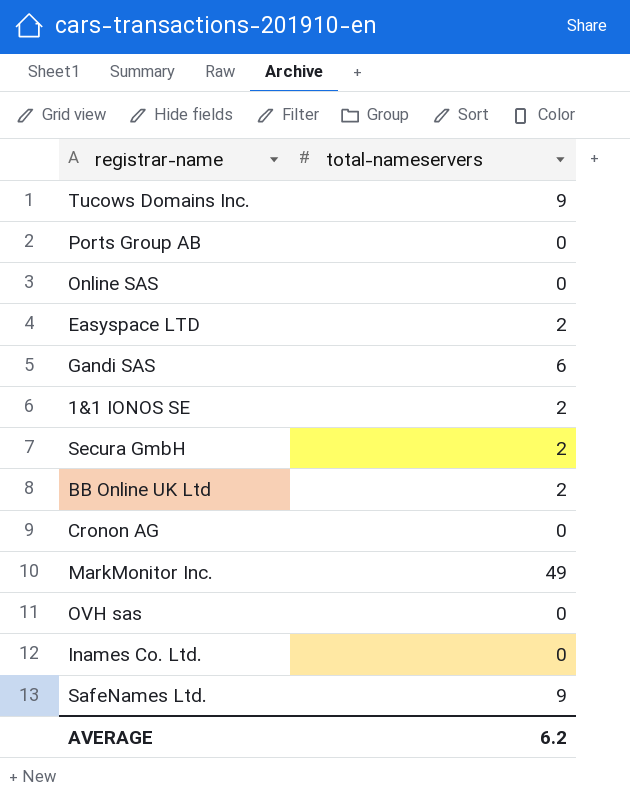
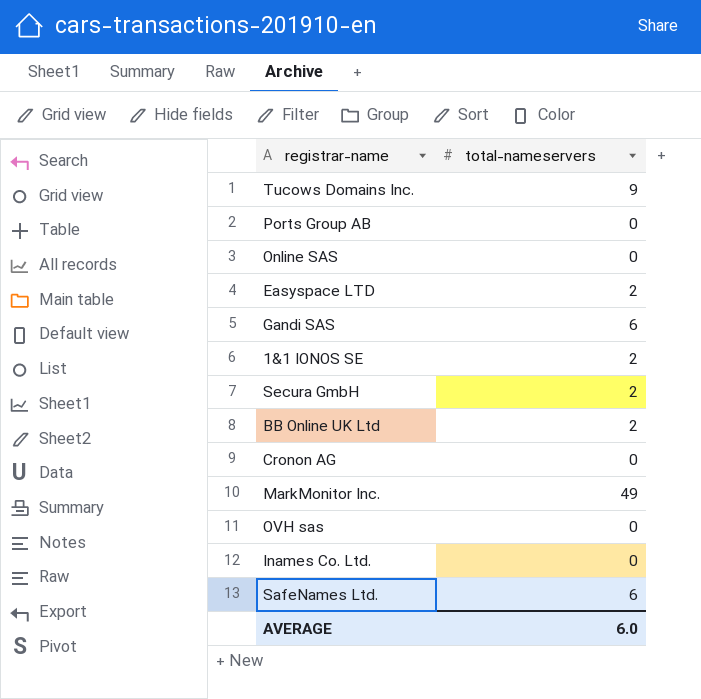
SafeNames Ltd. | total-nameservers: 9 -> 6
AVERAGE | total-nameservers: 6.2 -> 6.0

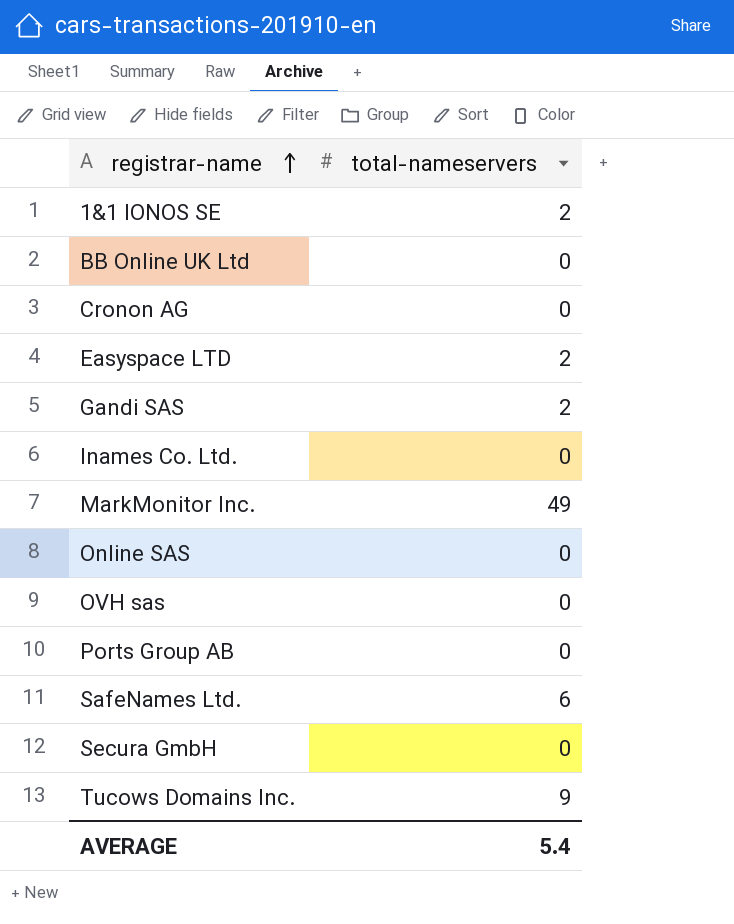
row order: none -> registrar-name ascending
BB Online UK Ltd | total-nameservers: 2 -> 0
Gandi SAS | total-nameservers: 6 -> 2
Secura GmbH | total-nameservers: 2 -> 0
AVERAGE | total-nameservers: 6.0 -> 5.4

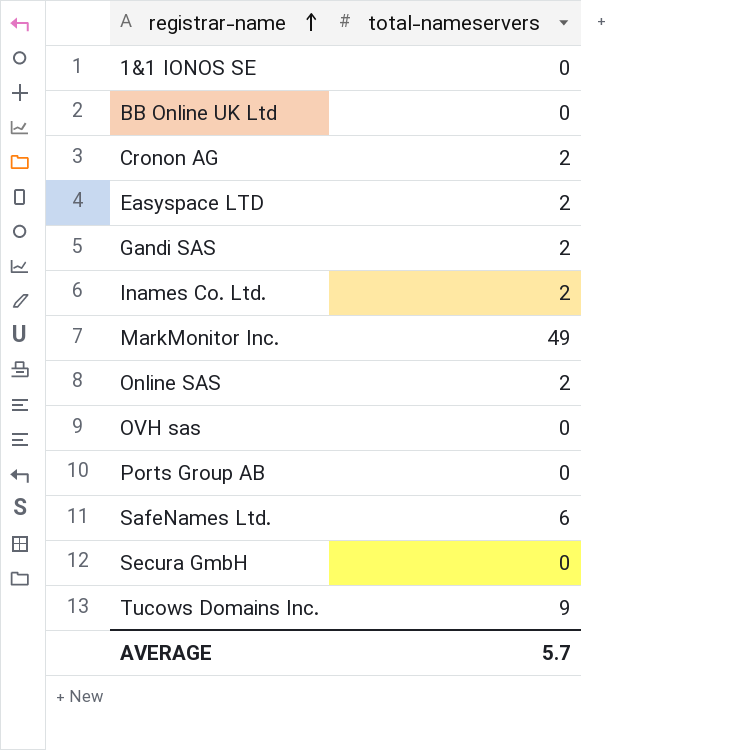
1&1 IONOS SE | total-nameservers: 2 -> 0
Cronon AG | total-nameservers: 0 -> 2
Inames Co. Ltd. | total-nameservers: 0 -> 2
Online SAS | total-nameservers: 0 -> 2
AVERAGE | total-nameservers: 5.4 -> 5.7

